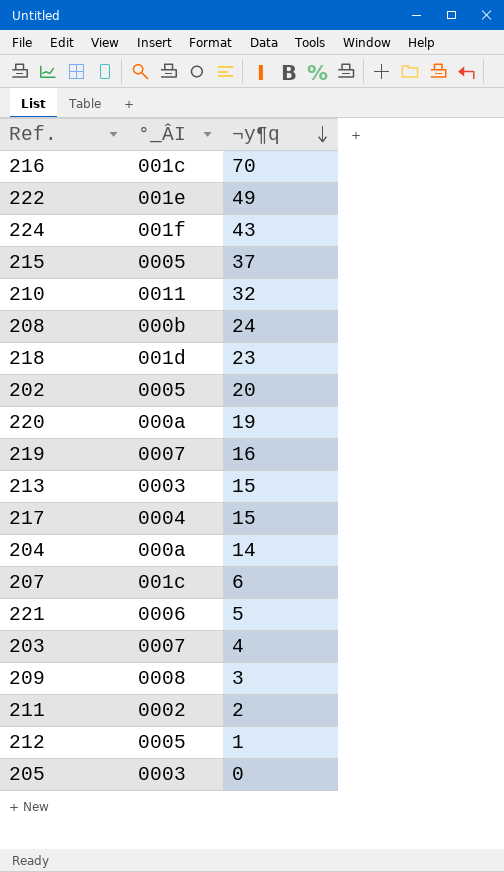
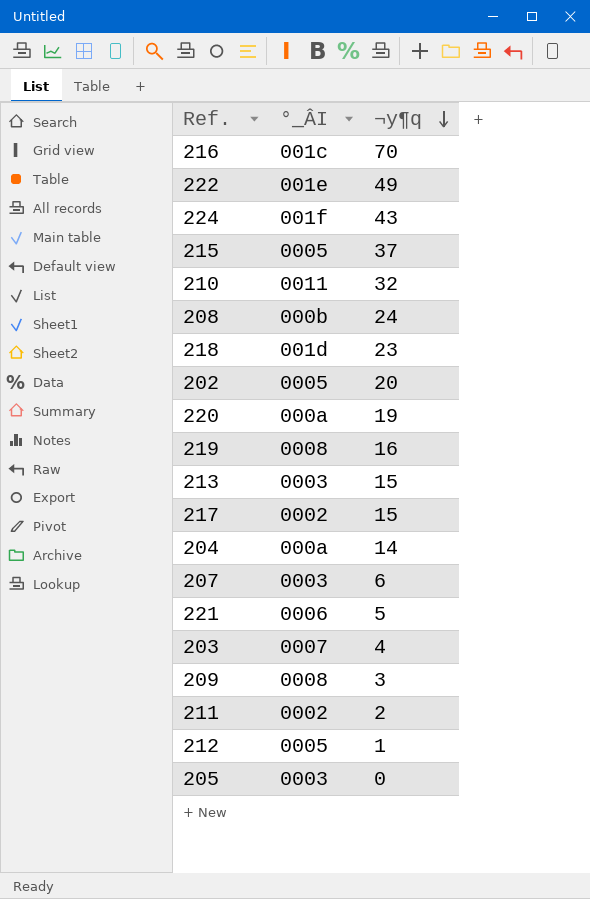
219 | °_ÂI: 0007 -> 0008
217 | °_ÂI: 0004 -> 0002
207 | °_ÂI: 001c -> 0003

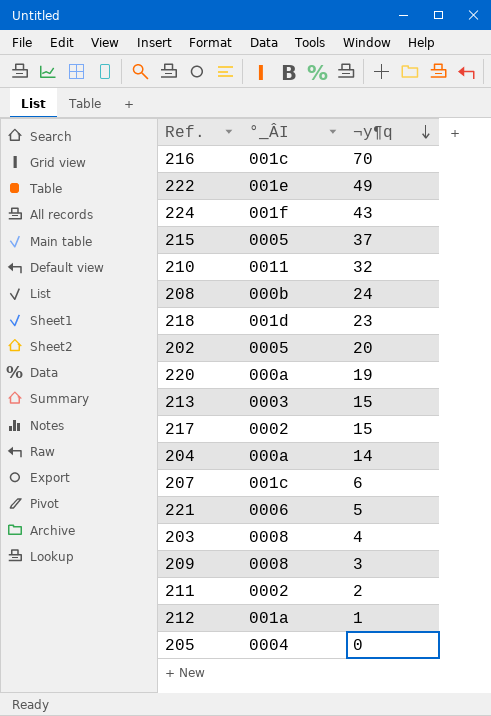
row 219: 0008 | 16 -> none
207 | °_ÂI: 0003 -> 001c
203 | °_ÂI: 0007 -> 0008
212 | °_ÂI: 0005 -> 001a
205 | °_ÂI: 0003 -> 0004

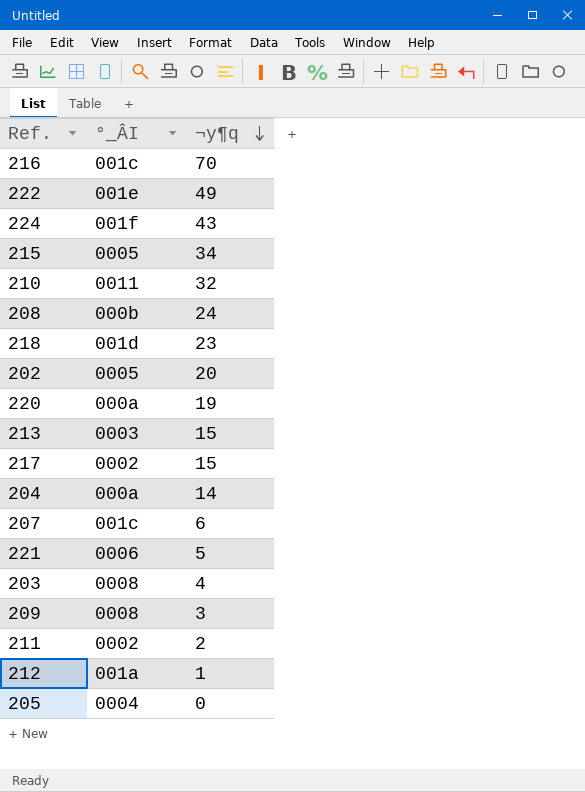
215 | ¬y¶q: 37 -> 34

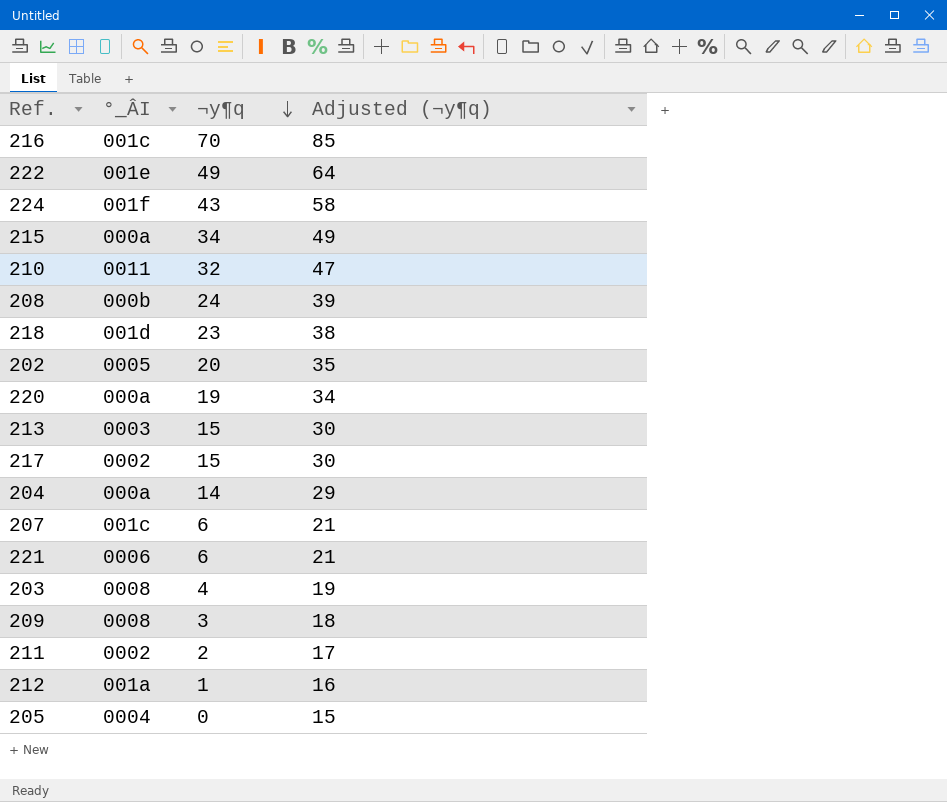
column Adjusted (¬y¶q) | formula: none -> [¬y¶q] + 15
215 | °_ÂI: 0005 -> 000a
221 | ¬y¶q: 5 -> 6

